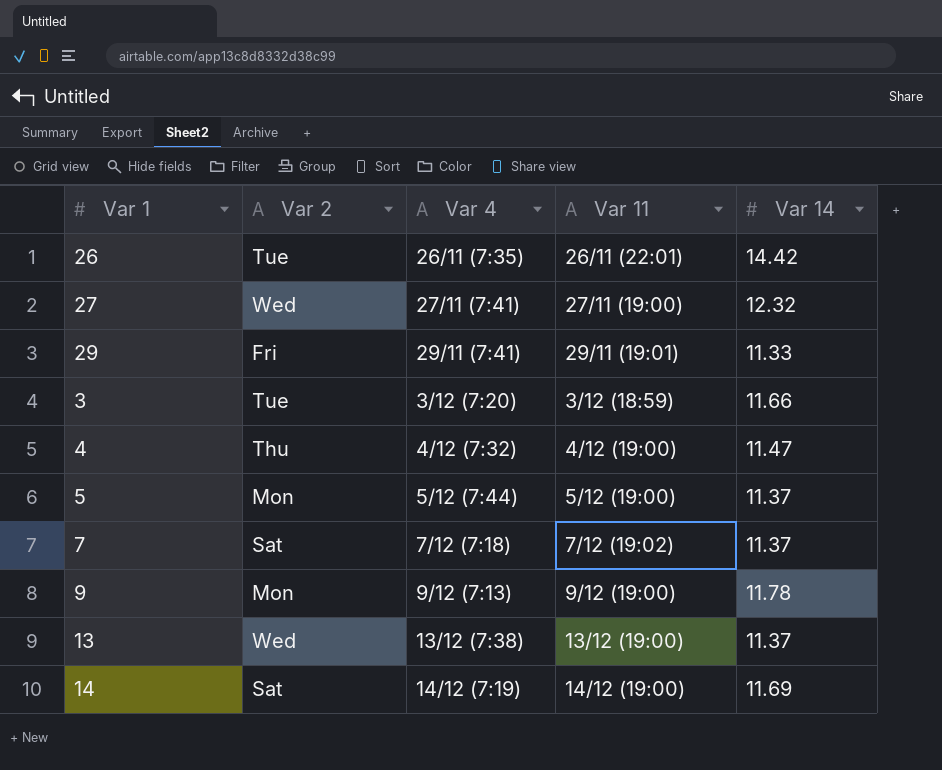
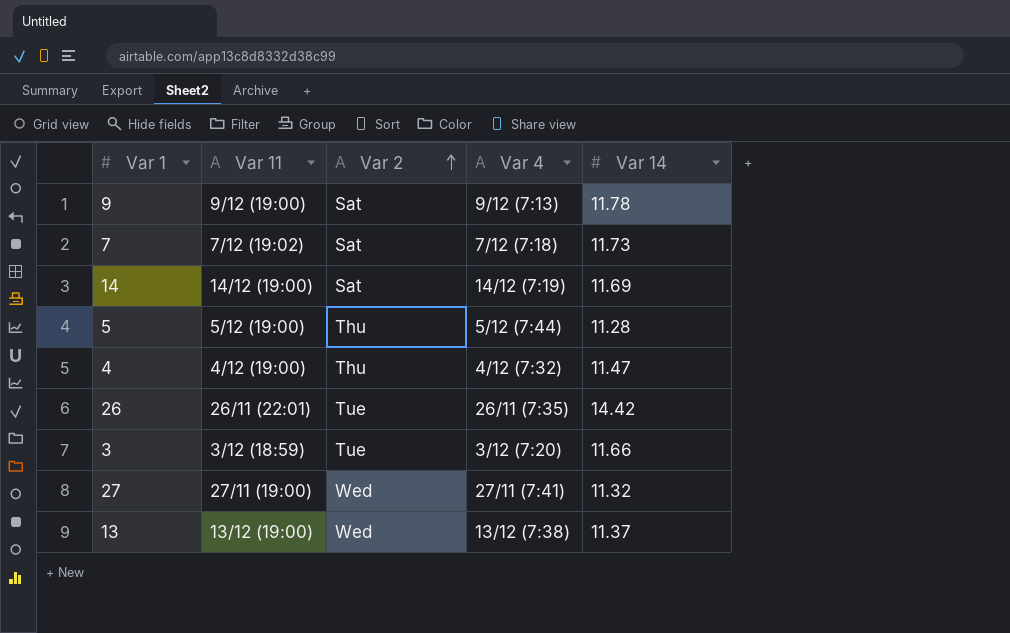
row order: none -> Var 2 ascending
column Var 11 | position: 4 -> 2
row 29: Fri | 29/11 (7:41) | 29/11 (19:01) | 11.33 -> none
9 | Var 2: Mon -> Sat
7 | Var 14: 11.37 -> 11.73
5 | Var 2: Mon -> Thu
5 | Var 14: 11.37 -> 11.28
27 | Var 14: 12.32 -> 11.32

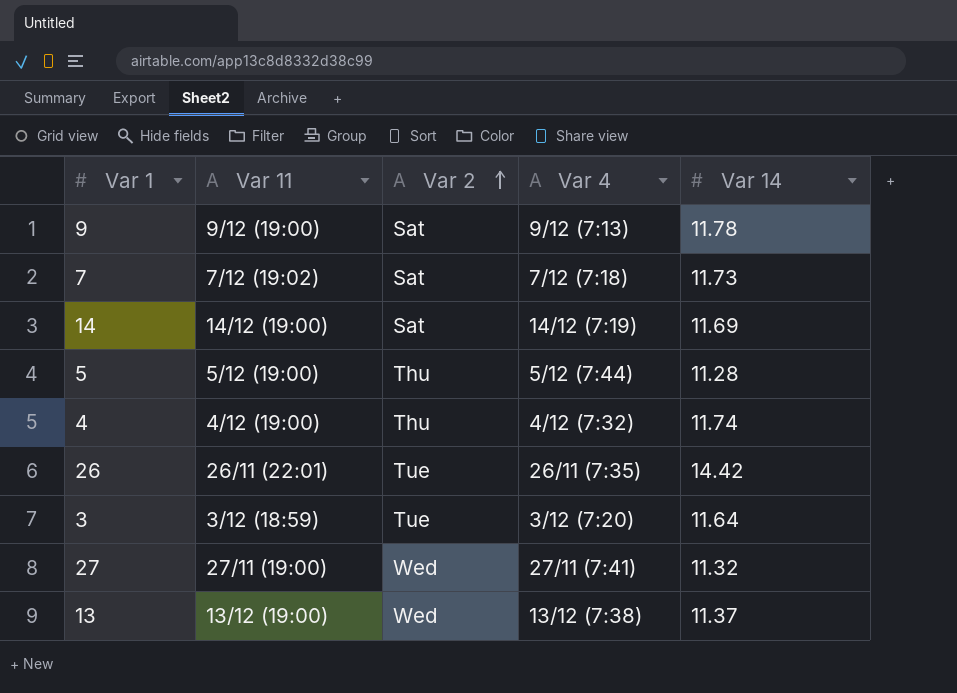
4 | Var 14: 11.47 -> 11.74
3 | Var 14: 11.66 -> 11.64

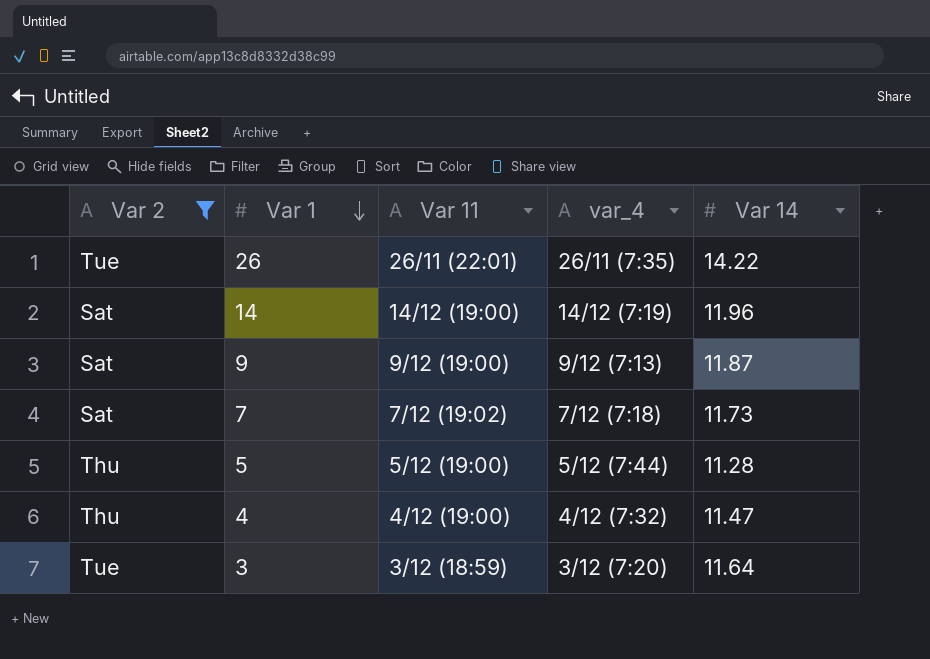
filter: none -> Var 2 != Wed
row order: Var 2 ascending -> Var 1 descending
column Var 2 | position: 3 -> 1
column name: Var 4 -> var_4
26 | Var 14: 14.42 -> 14.22
14 | Var 14: 11.69 -> 11.96
9 | Var 14: 11.78 -> 11.87
4 | Var 14: 11.74 -> 11.47

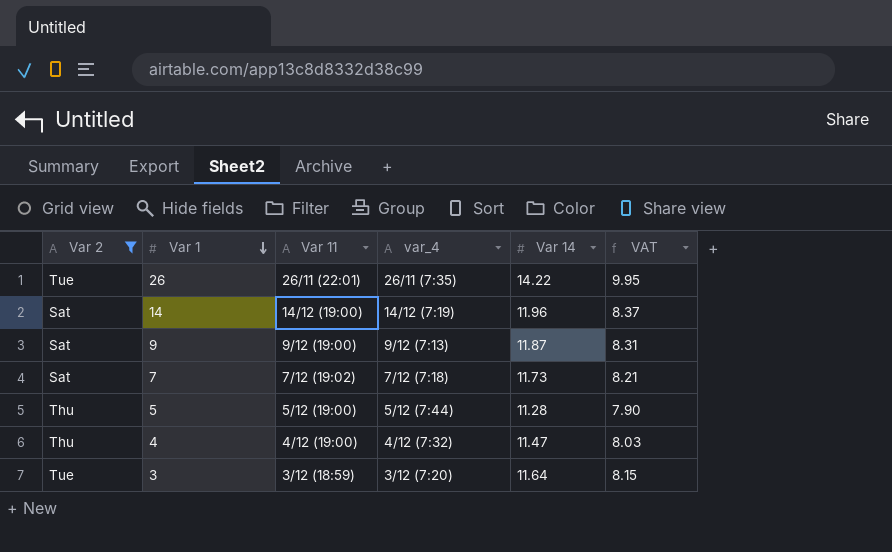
column VAT | formula: none -> [Var 14] * 0.7

